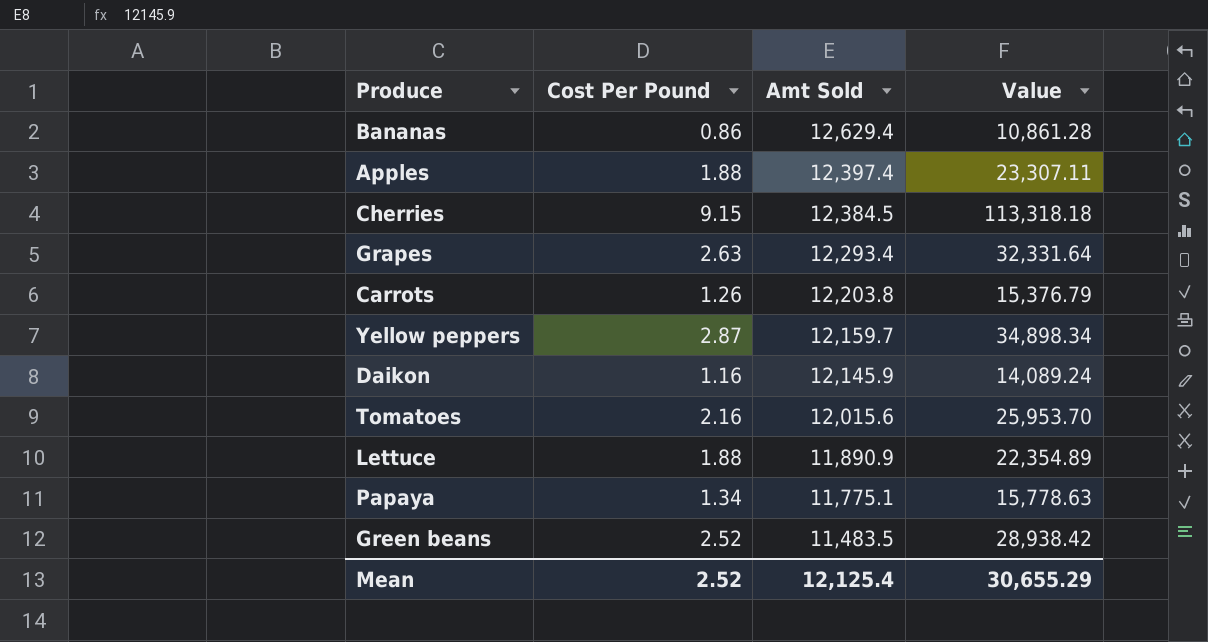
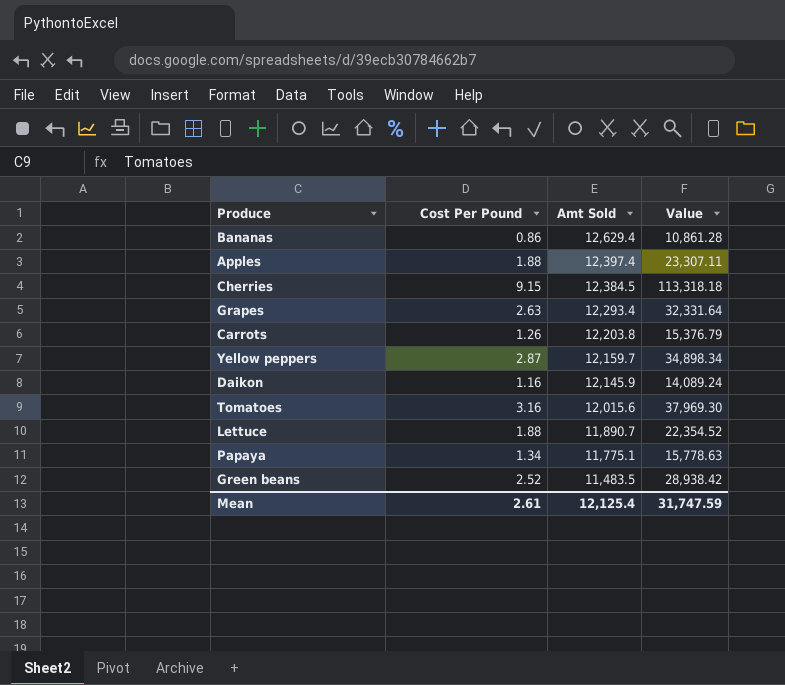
Tomatoes | Cost Per Pound: 2.16 -> 3.16
Tomatoes | Value: 25,953.70 -> 37,969.30
Lettuce | Amt Sold: 11,890.9 -> 11,890.7
Lettuce | Value: 22,354.89 -> 22,354.52
Mean | Cost Per Pound: 2.52 -> 2.61
Mean | Value: 30,655.29 -> 31,747.59

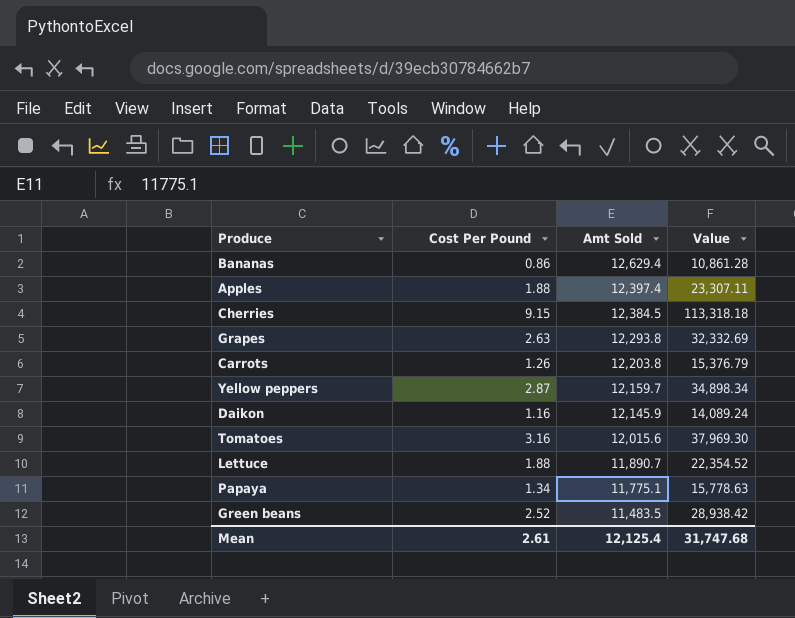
Grapes | Amt Sold: 12,293.4 -> 12,293.8
Grapes | Value: 32,331.64 -> 32,332.69
Mean | Value: 31,747.59 -> 31,747.68

